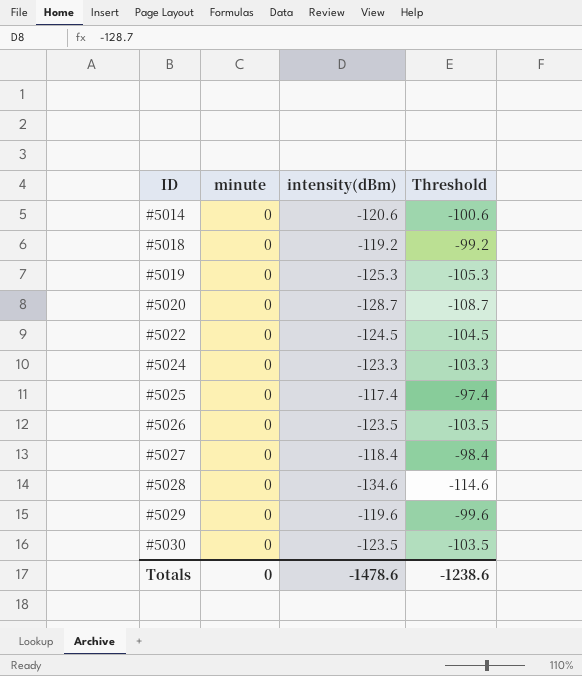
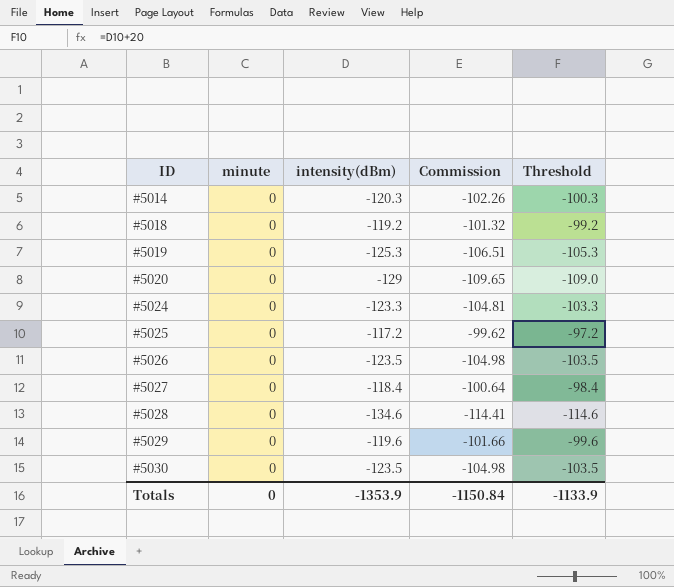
column Commission | formula: none -> [intensity(dBm)] * 0.85
row #5022: 0 | -124.5 | -104.5 -> none
#5014 | intensity(dBm): -120.6 -> -120.3
#5014 | Threshold: -100.6 -> -100.3
#5020 | intensity(dBm): -128.7 -> -129
#5020 | Threshold: -108.7 -> -109.0
#5025 | intensity(dBm): -117.4 -> -117.2
#5025 | Threshold: -97.4 -> -97.2
Totals | intensity(dBm): -1478.6 -> -1353.9
Totals | Threshold: -1238.6 -> -1133.9

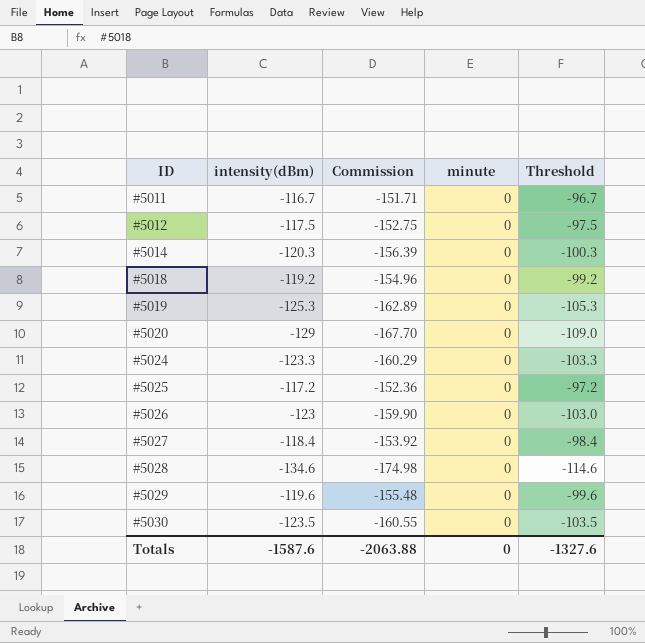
column Commission | formula: [intensity(dBm)] * 0.85 -> [intensity(dBm)] * 1.3
column minute | position: 2 -> 4
row #5011: none -> -116.7 | -151.71 | 0 | -96.7
row #5012: none -> -117.5 | -152.75 | 0 | -97.5
#5026 | intensity(dBm): -123.5 -> -123
#5026 | Threshold: -103.5 -> -103.0
Totals | intensity(dBm): -1353.9 -> -1587.6
Totals | Commission: -1150.84 -> -2063.88
Totals | Threshold: -1133.9 -> -1327.6

